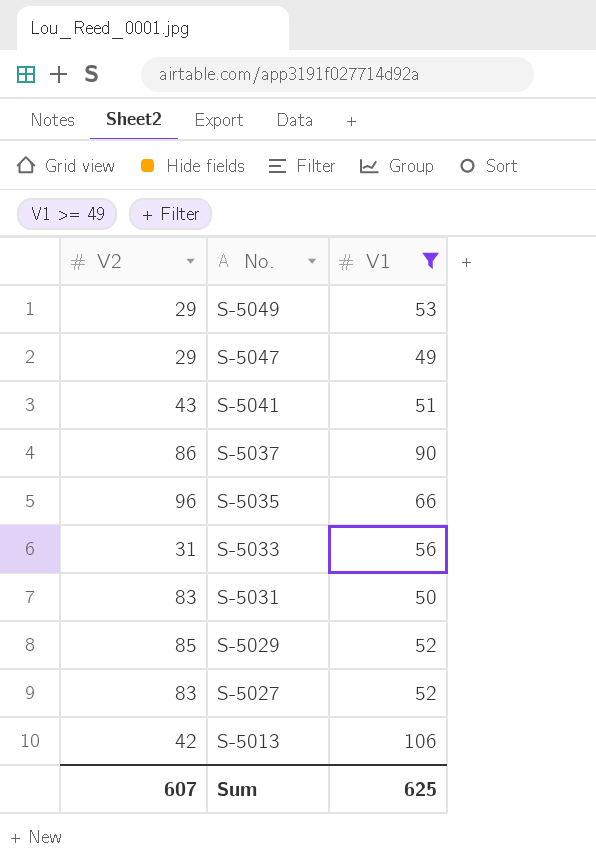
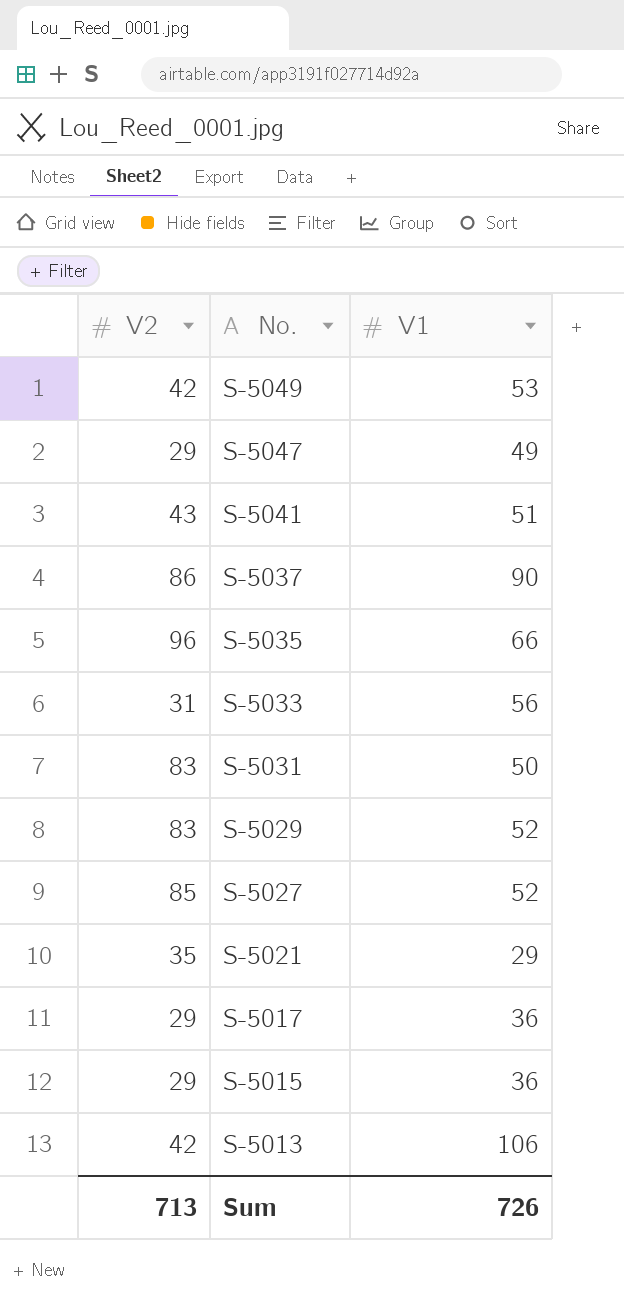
filter: V1 >= 49 -> none
S-5049 | V2: 29 -> 42
S-5029 | V2: 85 -> 83
S-5027 | V2: 83 -> 85
Sum | V2: 607 -> 713
Sum | V1: 625 -> 726

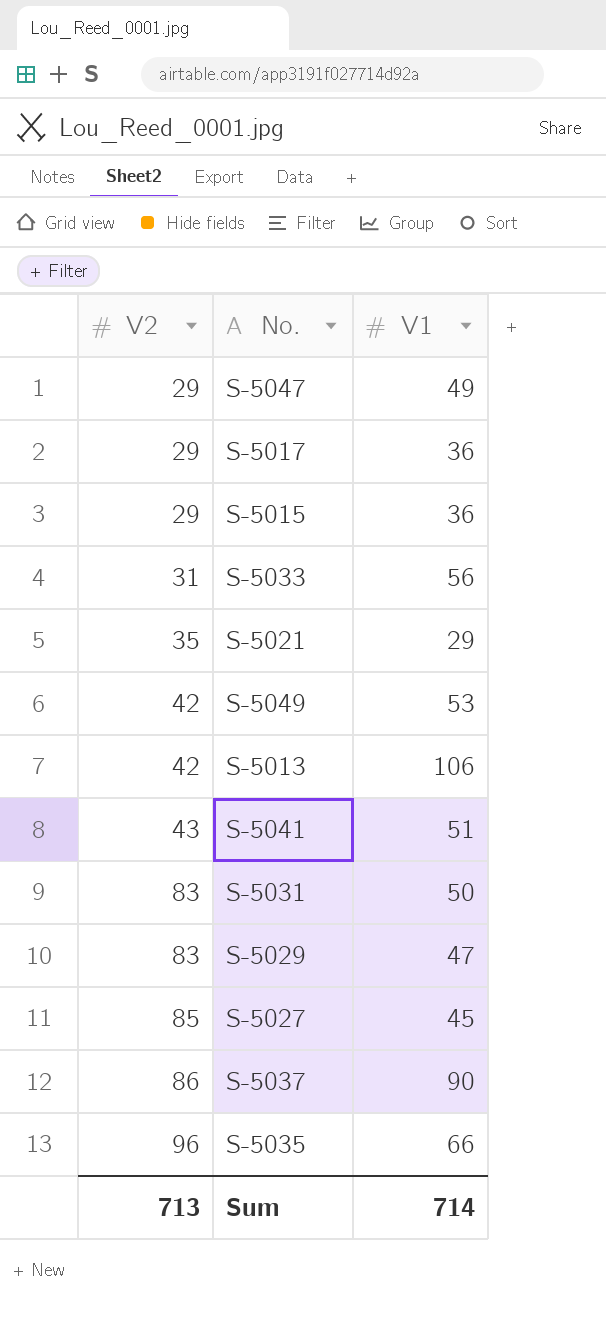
row order: No. descending -> V2 ascending
S-5029 | V1: 52 -> 47
S-5027 | V1: 52 -> 45
Sum | V1: 726 -> 714

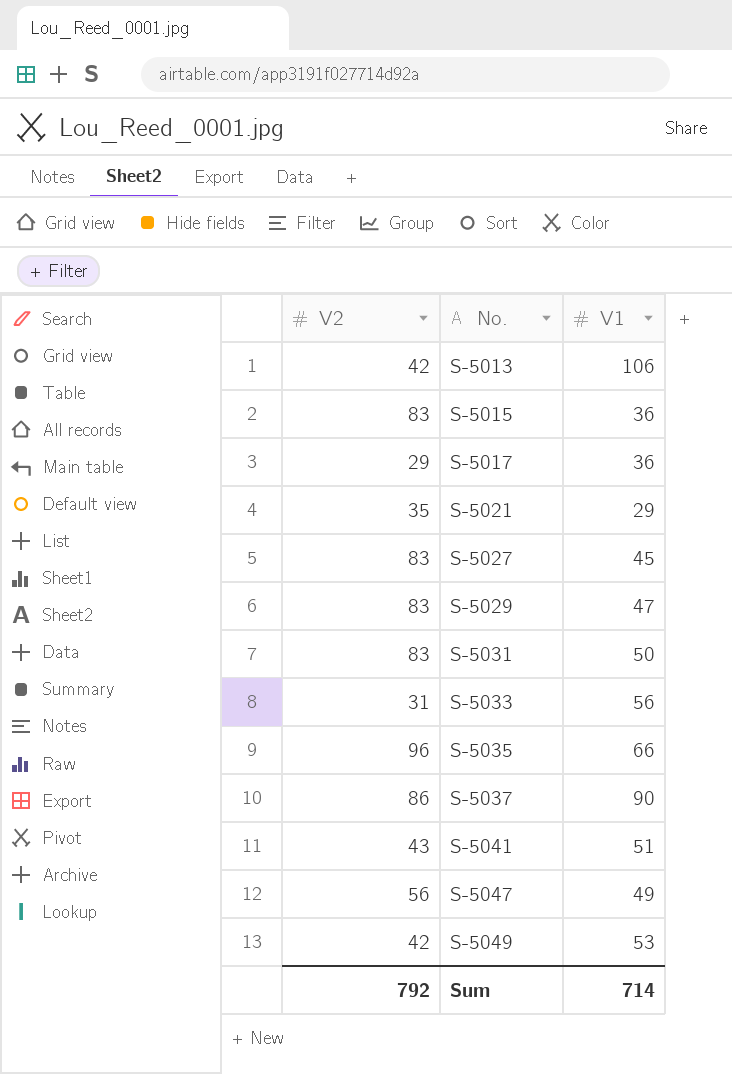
row order: V2 ascending -> No. ascending
S-5015 | V2: 29 -> 83
S-5027 | V2: 85 -> 83
S-5047 | V2: 29 -> 56
Sum | V2: 713 -> 792

